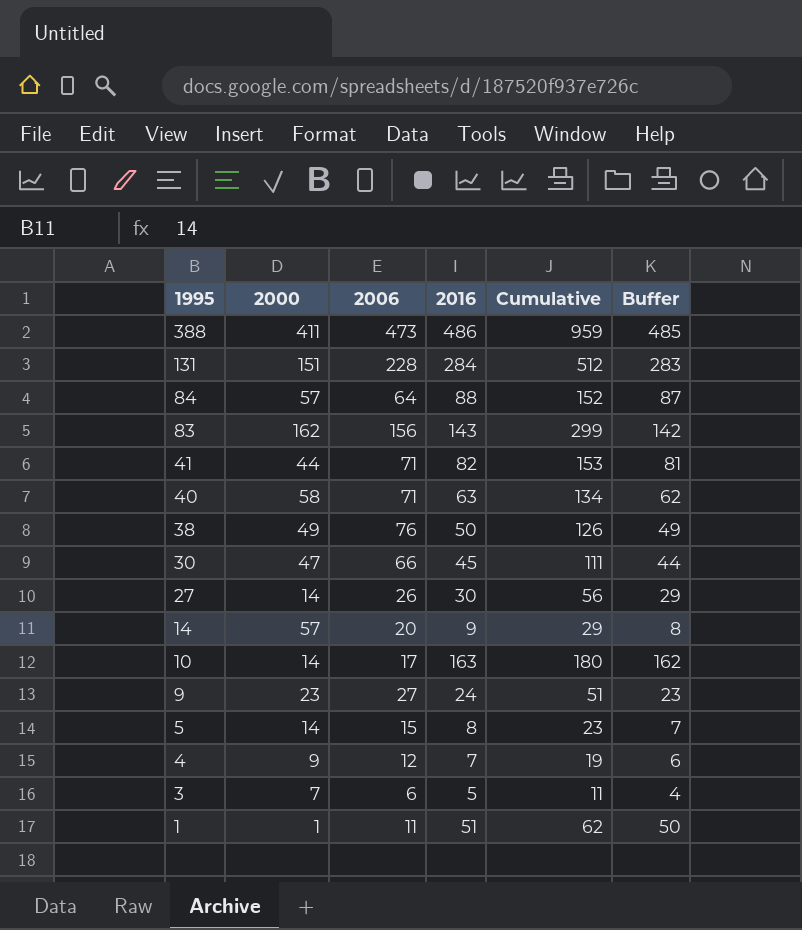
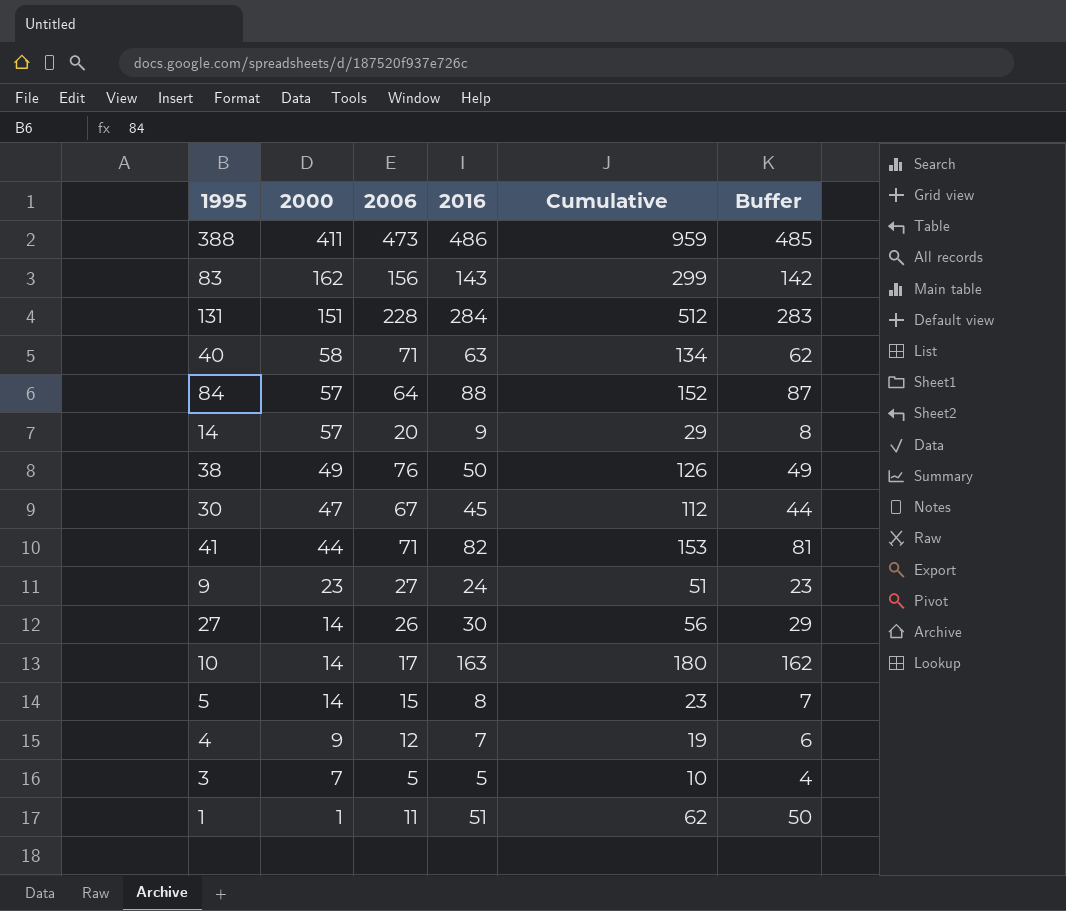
row order: 1995 descending -> 2000 descending
30 | 2006: 66 -> 67
30 | Cumulative: 111 -> 112
3 | 2006: 6 -> 5
3 | Cumulative: 11 -> 10

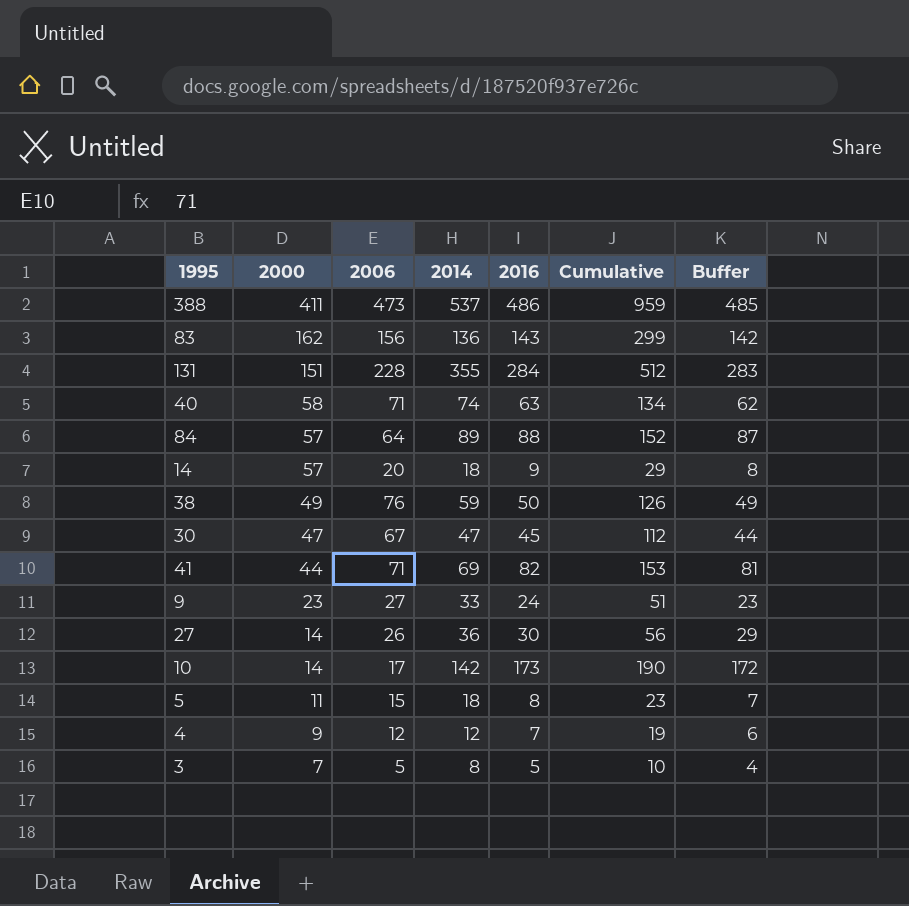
column 2014 | position: none -> 4
row 1: 1 | 11 | 51 | 62 | 50 -> none
10 | 2016: 163 -> 173
10 | Cumulative: 180 -> 190
10 | Buffer: 162 -> 172
5 | 2000: 14 -> 11

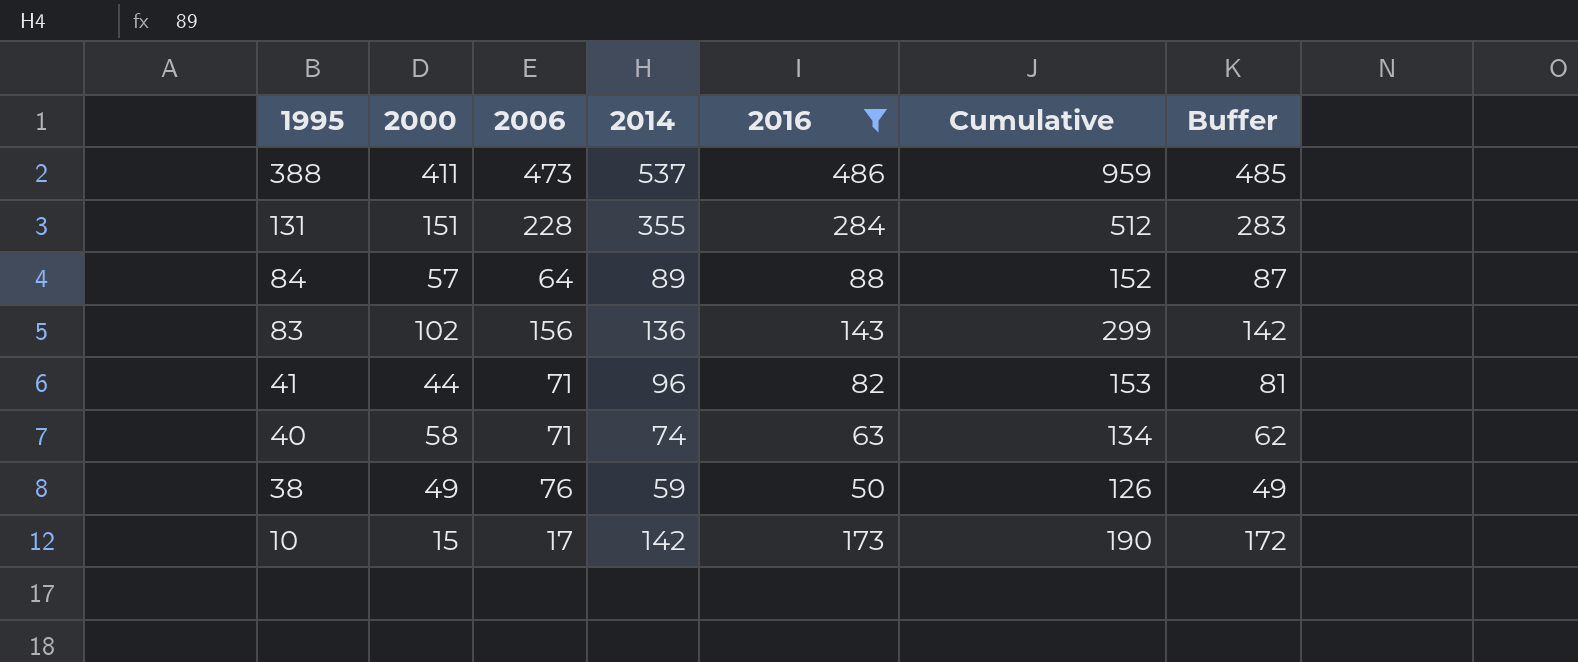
filter: none -> 2016 >= 50
row order: 2000 descending -> 1995 descending
83 | 2000: 162 -> 102
41 | 2014: 69 -> 96
10 | 2000: 14 -> 15

